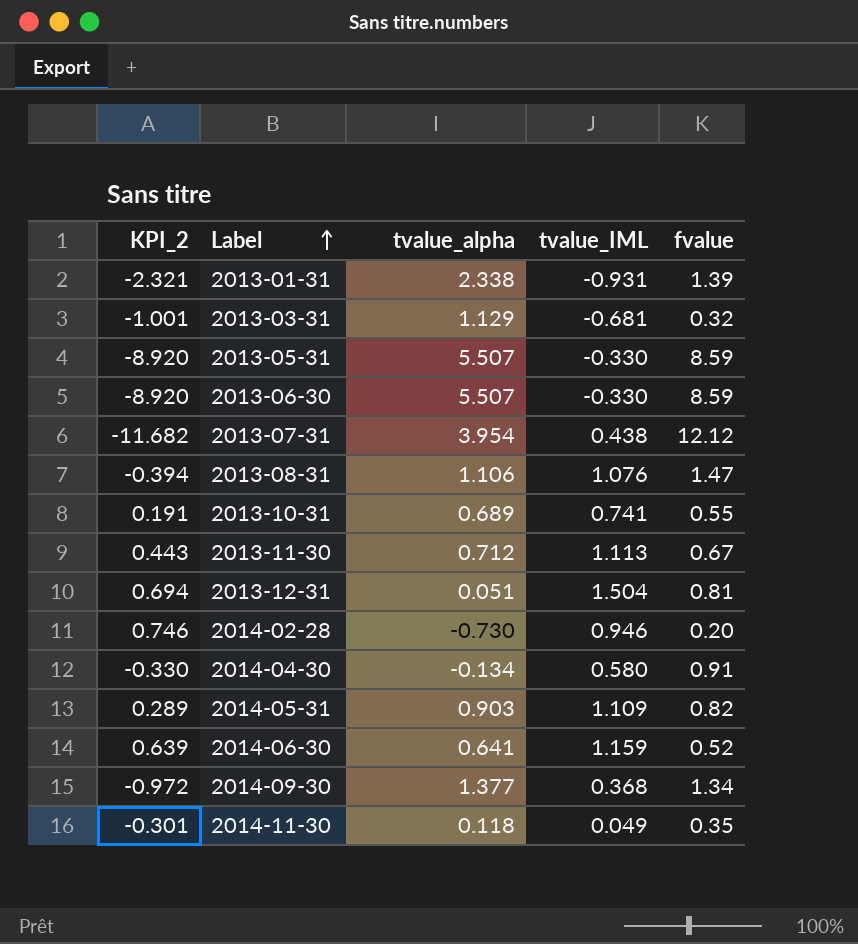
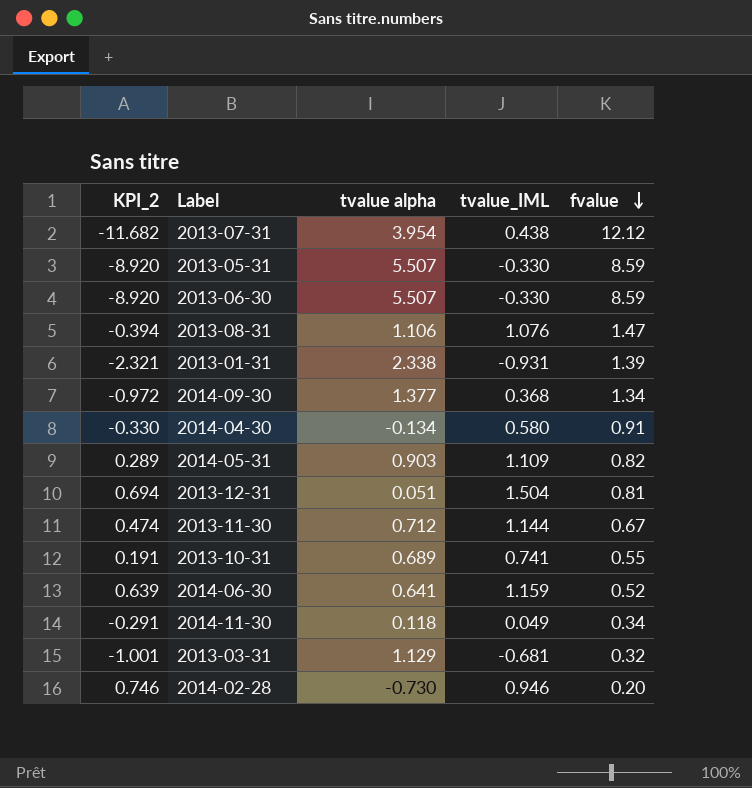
row order: Label ascending -> fvalue descending
column name: tvalue_alpha -> tvalue alpha
2013-11-30 | KPI_2: 0.443 -> 0.474
2013-11-30 | tvalue_IML: 1.113 -> 1.144
2014-11-30 | KPI_2: -0.301 -> -0.291
2014-11-30 | fvalue: 0.35 -> 0.34

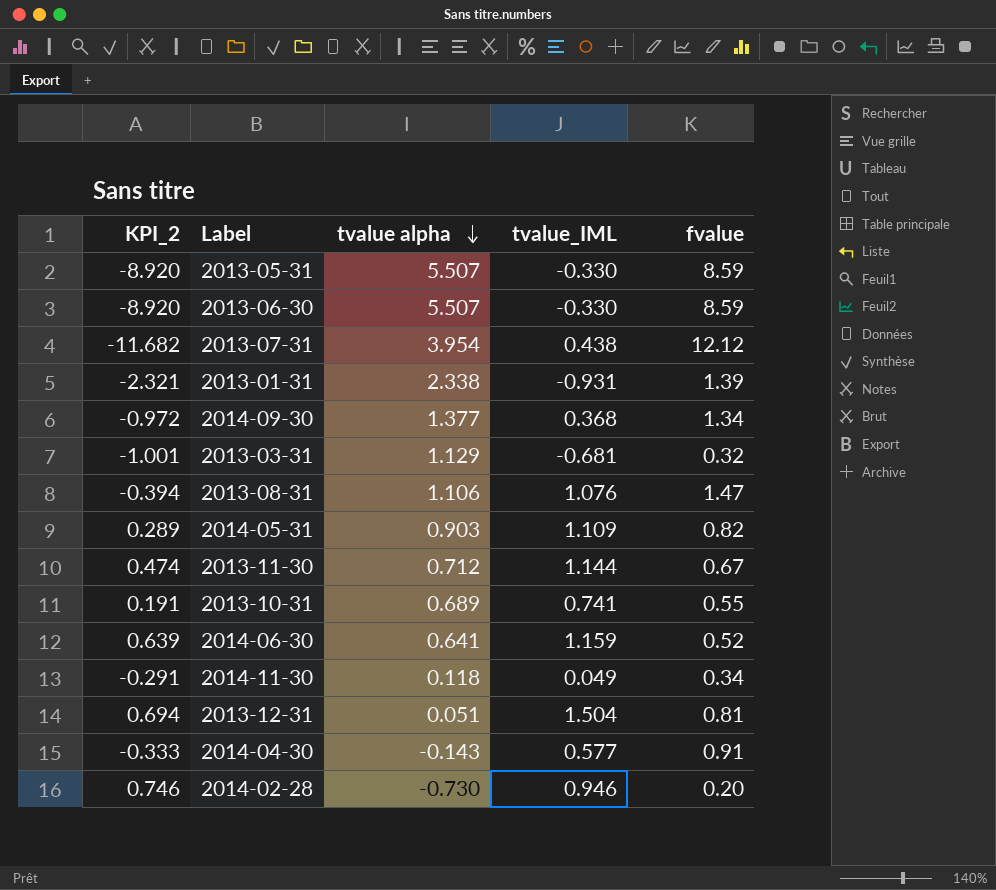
row order: fvalue descending -> tvalue alpha descending
2014-04-30 | KPI_2: -0.330 -> -0.333
2014-04-30 | tvalue alpha: -0.134 -> -0.143
2014-04-30 | tvalue_IML: 0.580 -> 0.577

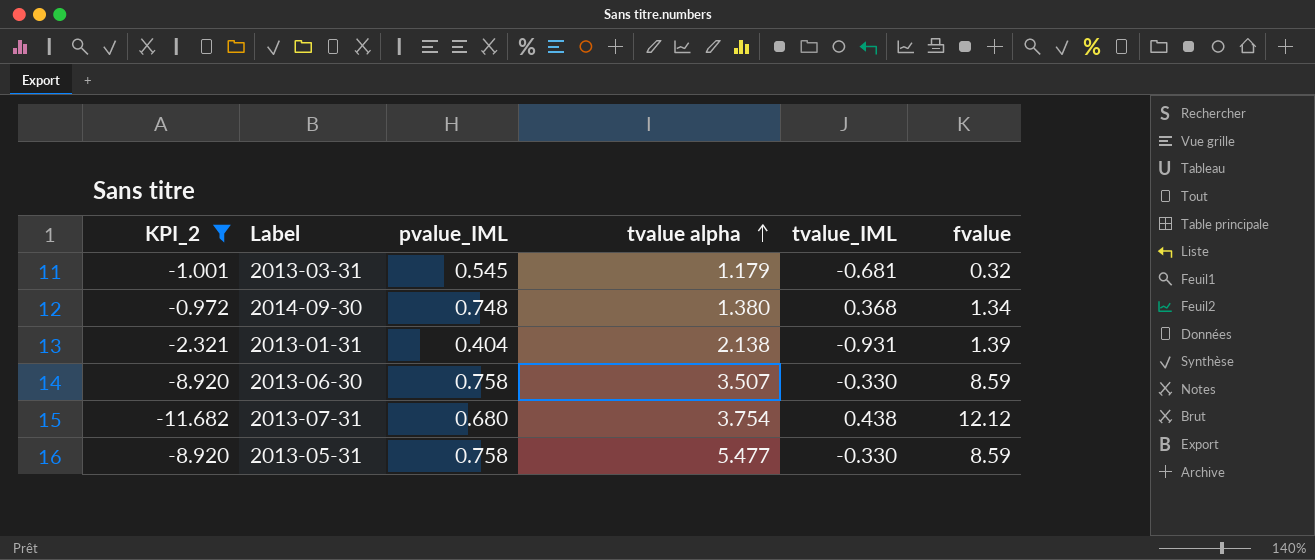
filter: none -> KPI_2 <= -0.972
row order: tvalue alpha descending -> tvalue alpha ascending
column pvalue_IML | position: none -> 3
2013-03-31 | tvalue alpha: 1.129 -> 1.179
2014-09-30 | tvalue alpha: 1.377 -> 1.380
2013-01-31 | tvalue alpha: 2.338 -> 2.138
2013-06-30 | tvalue alpha: 5.507 -> 3.507
2013-07-31 | tvalue alpha: 3.954 -> 3.754
2013-05-31 | tvalue alpha: 5.507 -> 5.477

